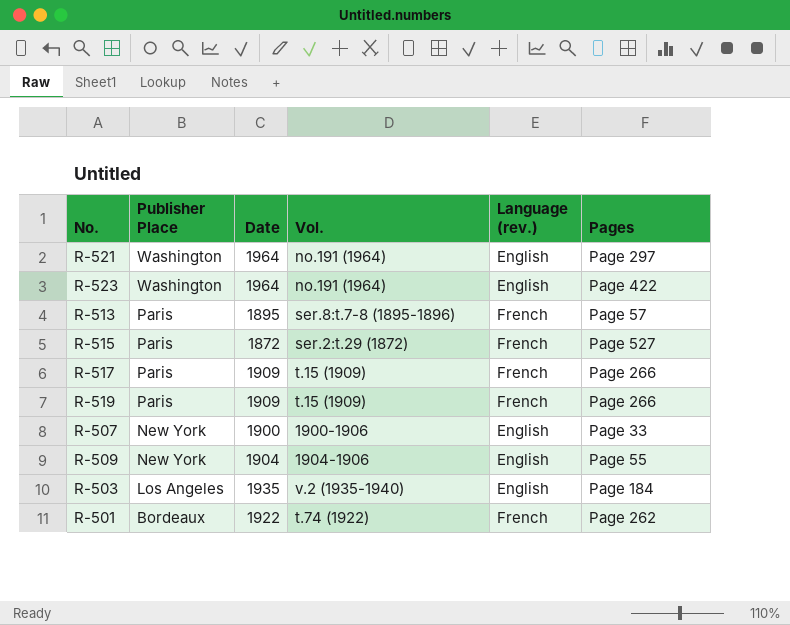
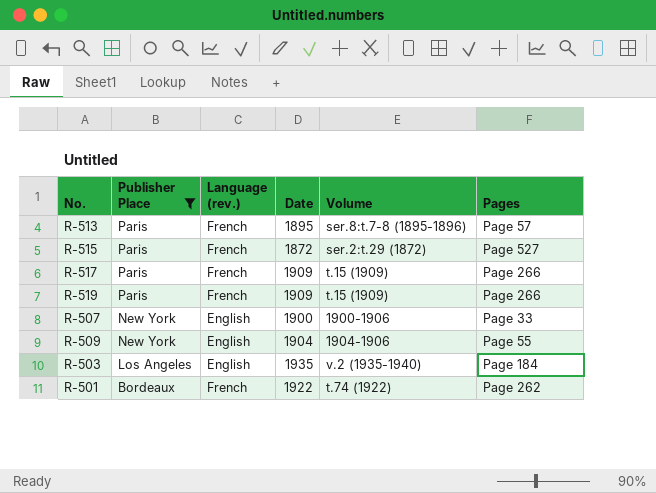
filter: none -> Publisher Place != Washington
column Language (rev.) | position: 5 -> 3
column name: Vol. -> Volume

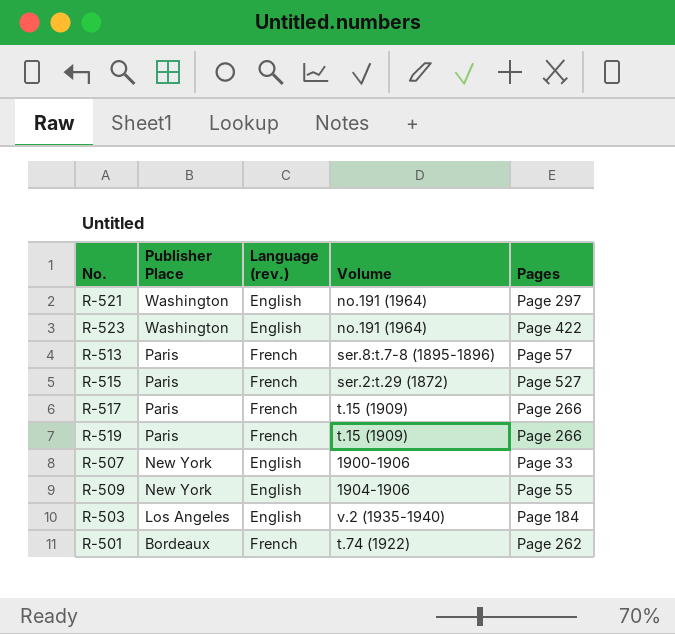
filter: Publisher Place != Washington -> none
column Date | position: 4 -> none

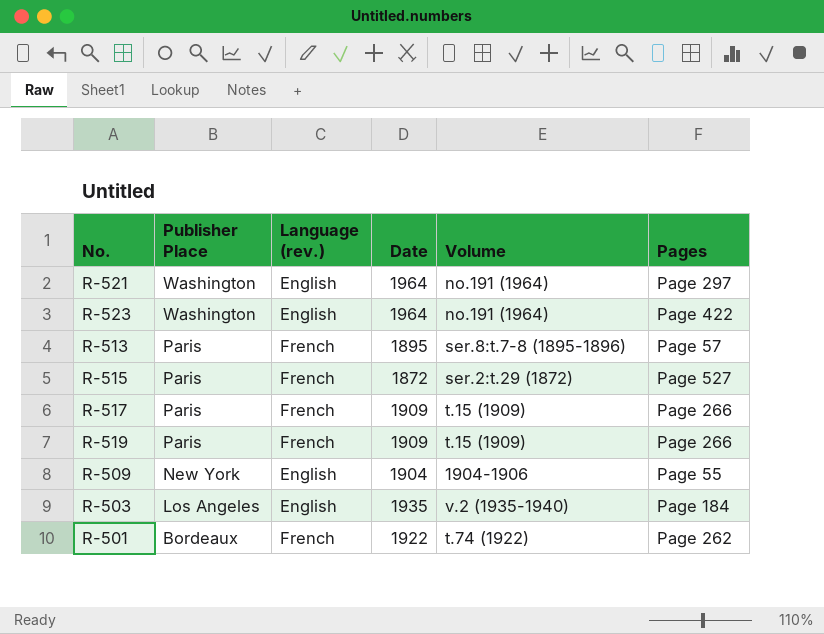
column Date | position: none -> 4
row R-507: New York | English | 1900-1906 | Page 33 -> none

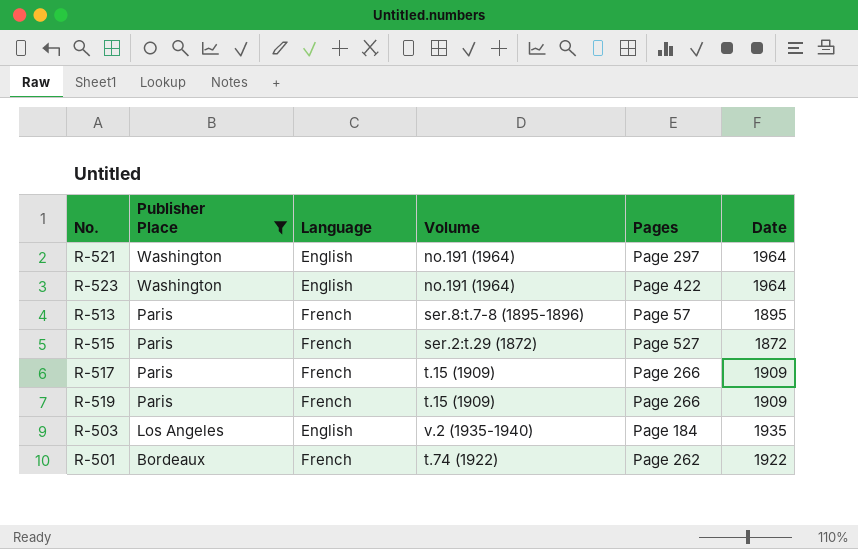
filter: none -> Publisher Place != New York
column name: Language (rev.) -> Language
column Date | position: 4 -> 6

